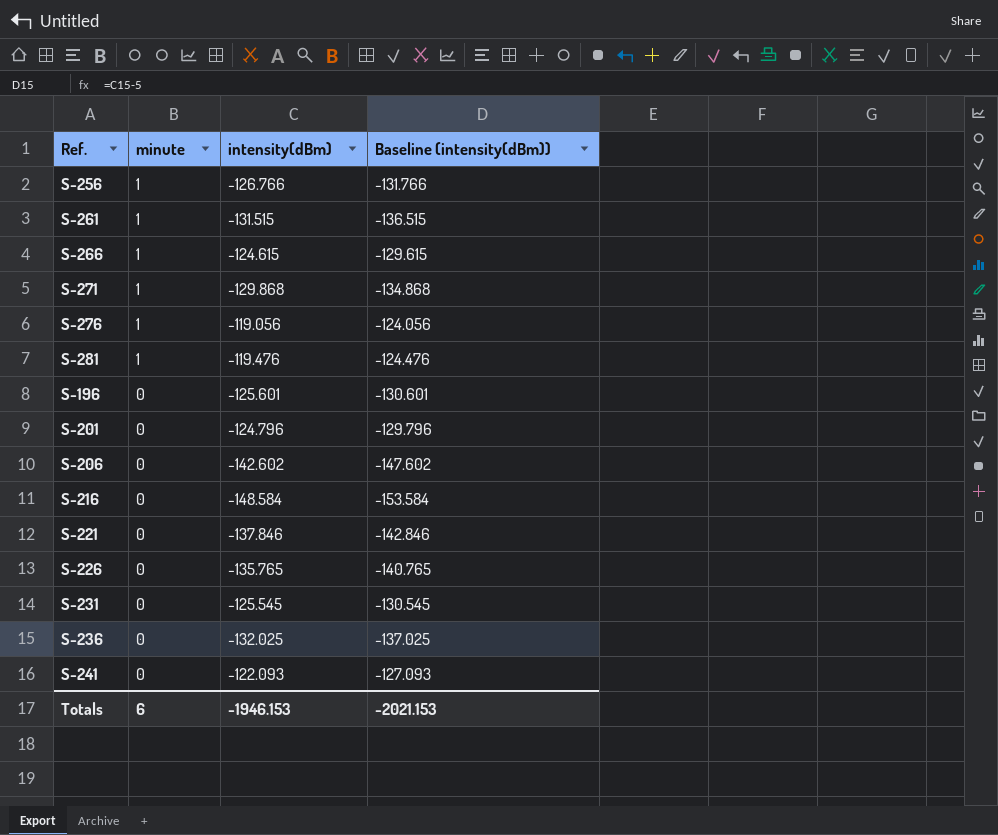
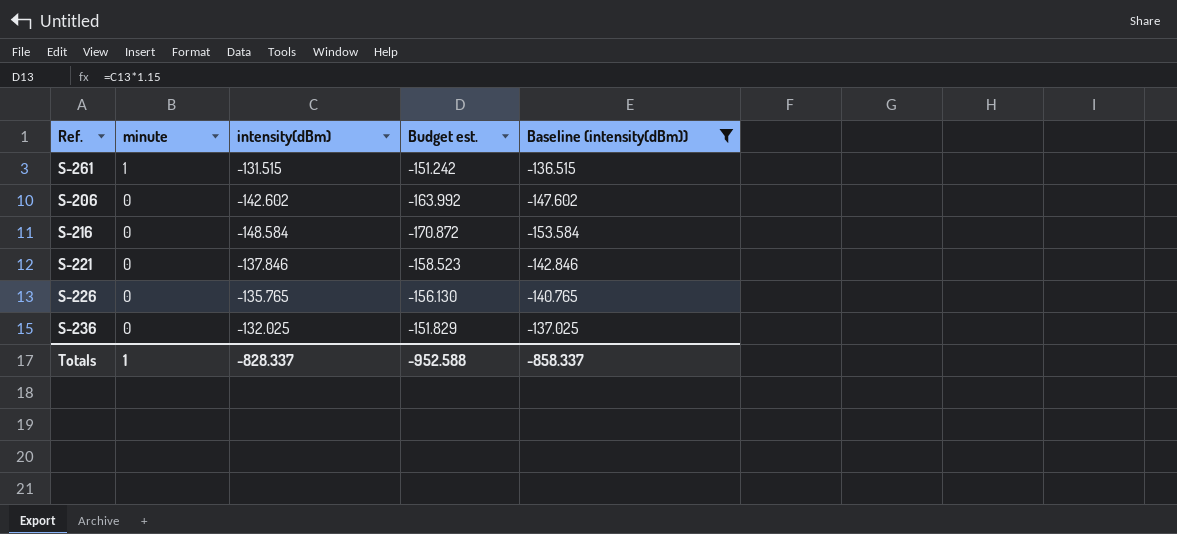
filter: none -> Baseline (intensity(dBm)) <= -136.515
column Budget est. | formula: none -> [intensity(dBm)] * 1.15
Totals | minute: 6 -> 1
Totals | intensity(dBm): -1946.153 -> -828.337
Totals | Baseline (intensity(dBm)): -2021.153 -> -858.337

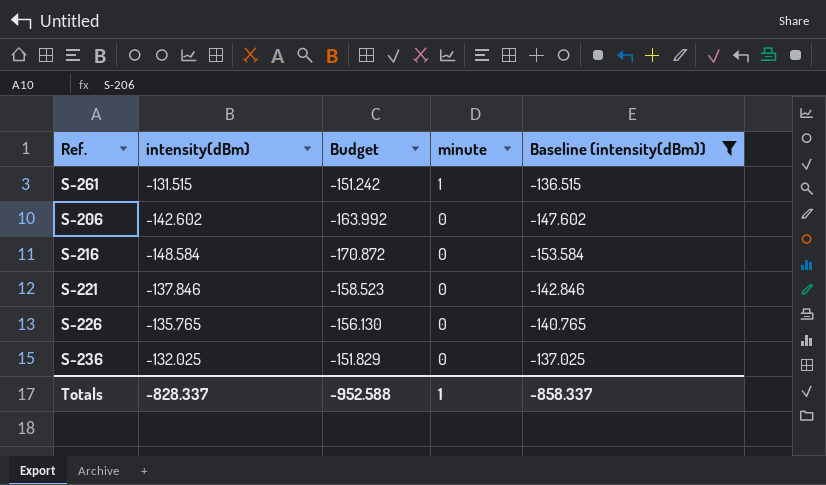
column name: Budget est. -> Budget
column minute | position: 2 -> 4

